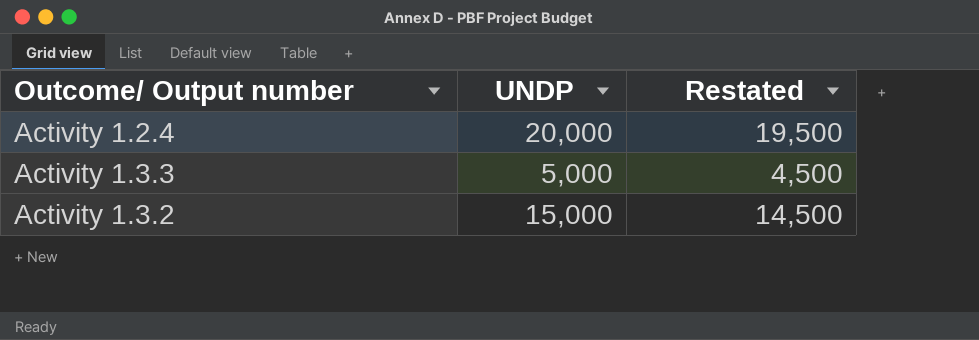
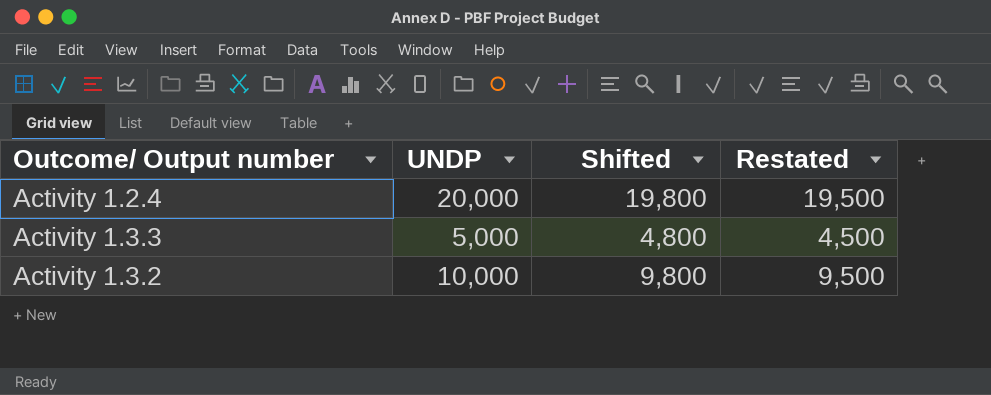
column Shifted | formula: none -> [UNDP] - 200
Activity 1.3.2 | UNDP: 15,000 -> 10,000
Activity 1.3.2 | Restated: 14,500 -> 9,500

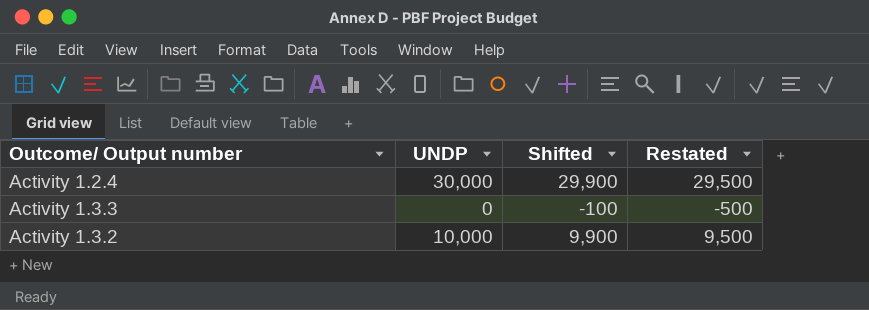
column Shifted | formula: [UNDP] - 200 -> [UNDP] - 100
Activity 1.2.4 | UNDP: 20,000 -> 30,000
Activity 1.2.4 | Restated: 19,500 -> 29,500
Activity 1.3.3 | UNDP: 5,000 -> 0
Activity 1.3.3 | Restated: 4,500 -> -500

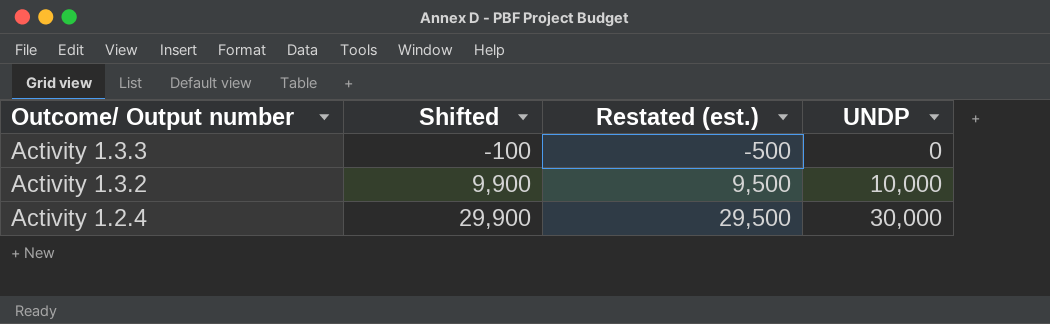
row order: none -> Outcome/ Output number descending
column name: Restated -> Restated (est.)
column UNDP | position: 2 -> 4

